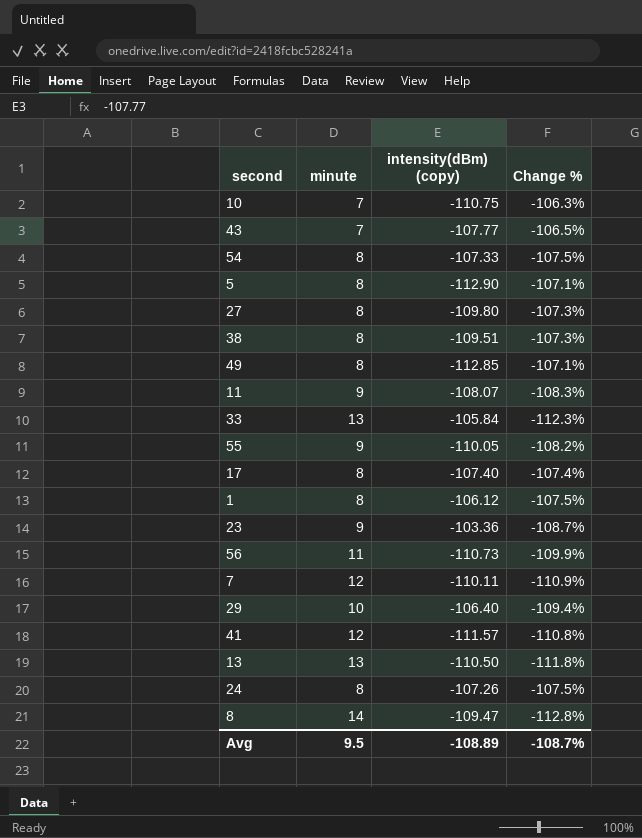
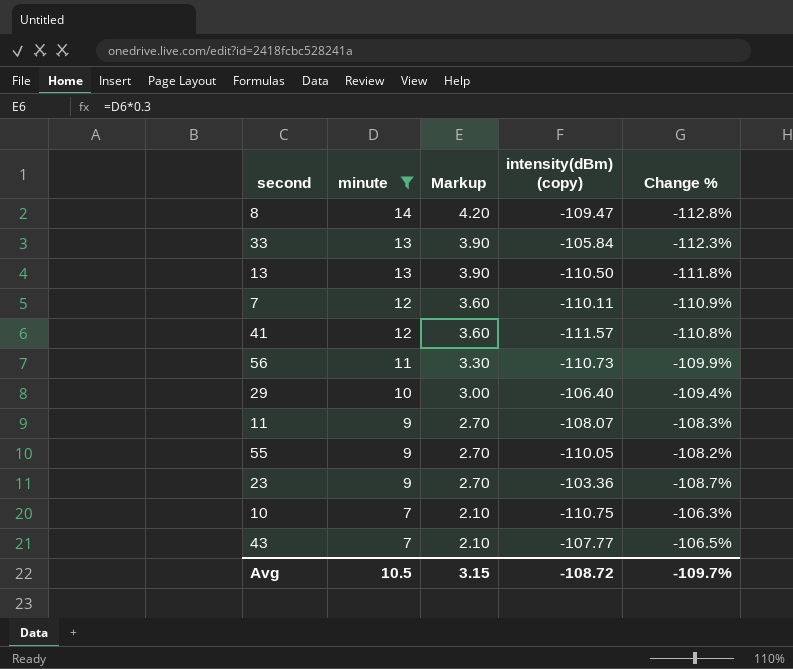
filter: none -> minute != 8
row order: none -> minute descending
column Markup | formula: none -> [minute] * 0.3
Avg | minute: 9.5 -> 10.5
Avg | intensity(dBm) (copy): -108.89 -> -108.72
Avg | Change %: -108.7% -> -109.7%

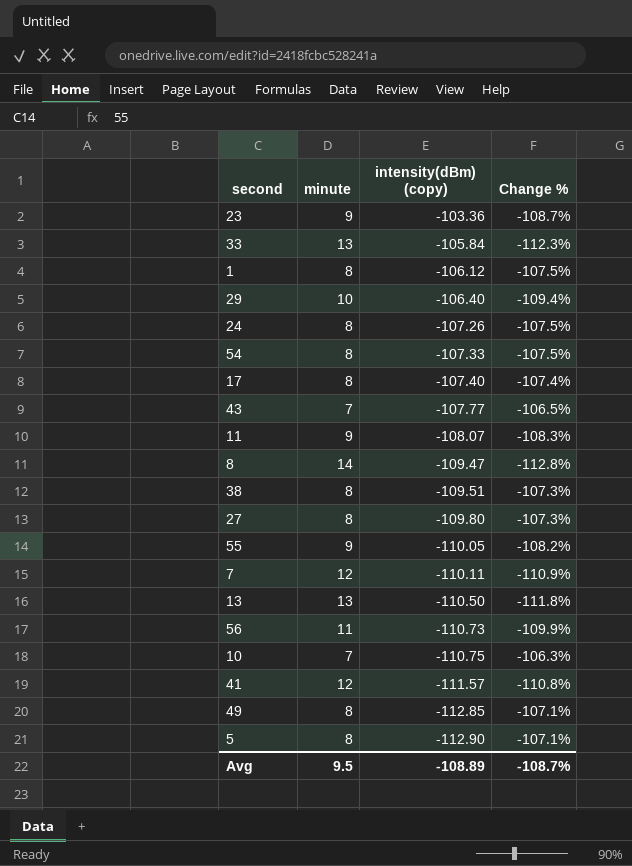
filter: minute != 8 -> none
row order: minute descending -> intensity(dBm) (copy) descending
column Markup | formula: [minute] * 0.3 -> none
Avg | minute: 10.5 -> 9.5
Avg | intensity(dBm) (copy): -108.72 -> -108.89
Avg | Change %: -109.7% -> -108.7%

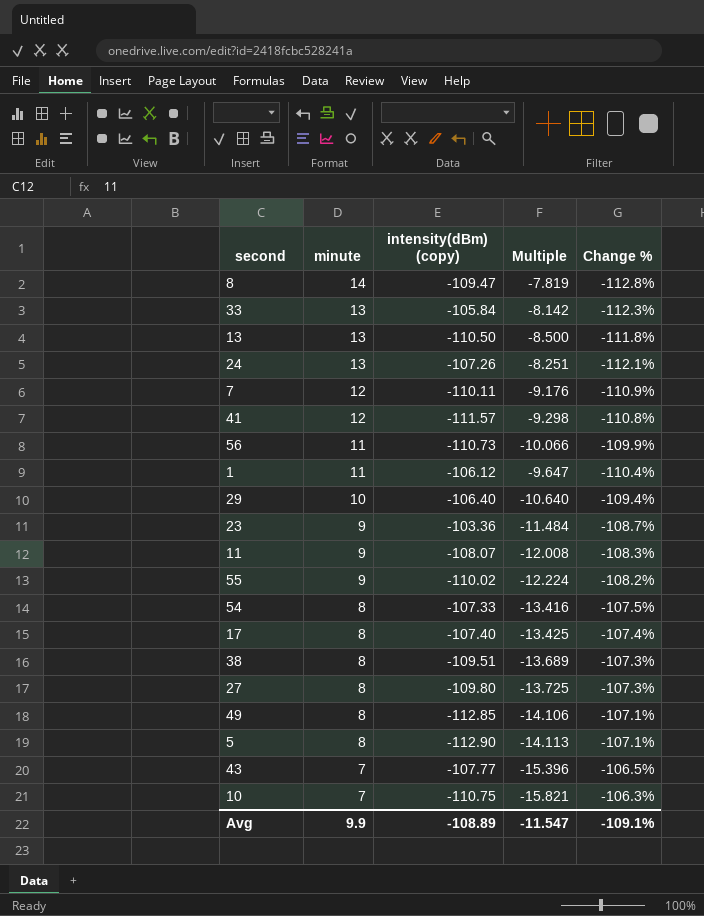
row order: intensity(dBm) (copy) descending -> minute descending
column Multiple | formula: none -> [intensity(dBm) (copy)] / [minute]
24 | minute: 8 -> 13
24 | Change %: -107.5% -> -112.1%
1 | minute: 8 -> 11
1 | Change %: -107.5% -> -110.4%
55 | intensity(dBm) (copy): -110.05 -> -110.02
Avg | minute: 9.5 -> 9.9
Avg | Change %: -108.7% -> -109.1%

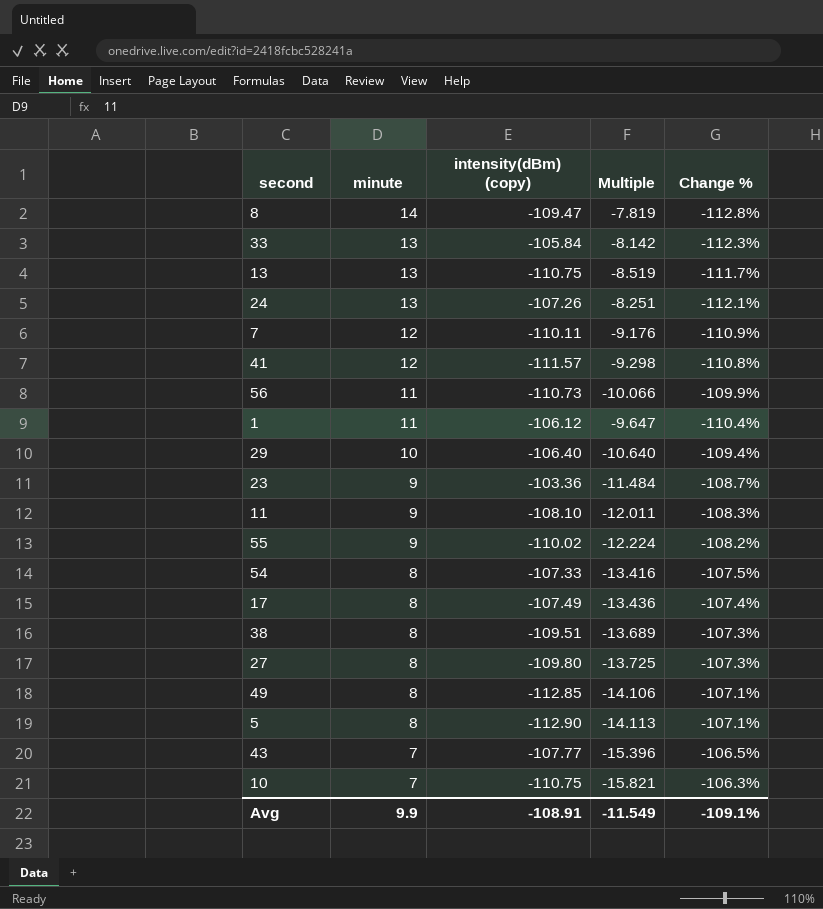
13 | intensity(dBm) (copy): -110.50 -> -110.75
13 | Multiple: -8.500 -> -8.519
13 | Change %: -111.8% -> -111.7%
11 | intensity(dBm) (copy): -108.07 -> -108.10
11 | Multiple: -12.008 -> -12.011
17 | intensity(dBm) (copy): -107.40 -> -107.49
17 | Multiple: -13.425 -> -13.436
Avg | intensity(dBm) (copy): -108.89 -> -108.91
Avg | Multiple: -11.547 -> -11.549

